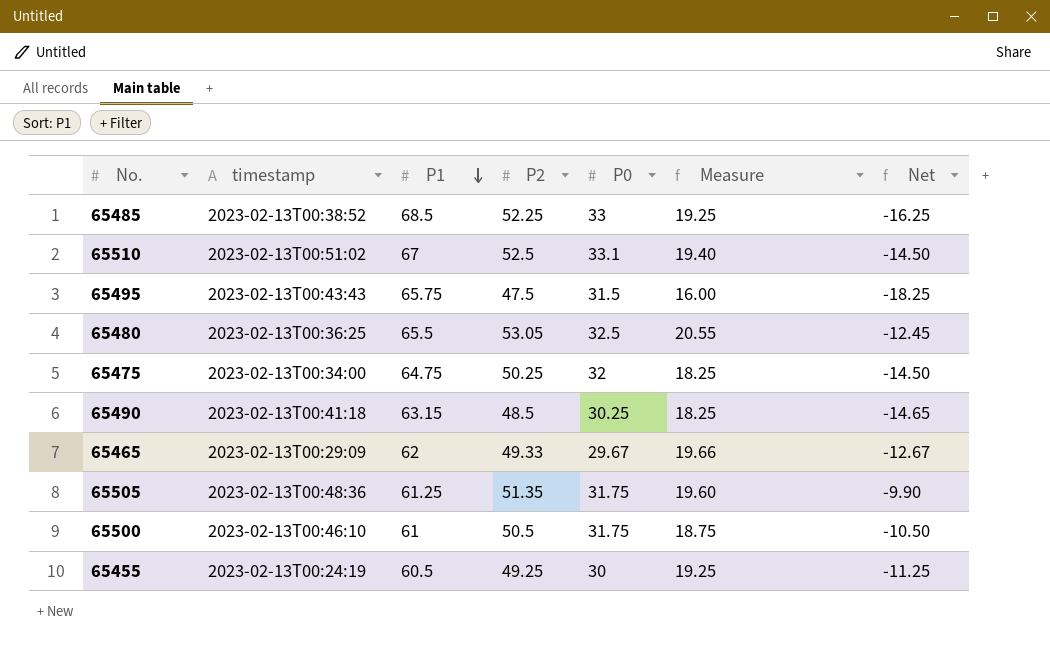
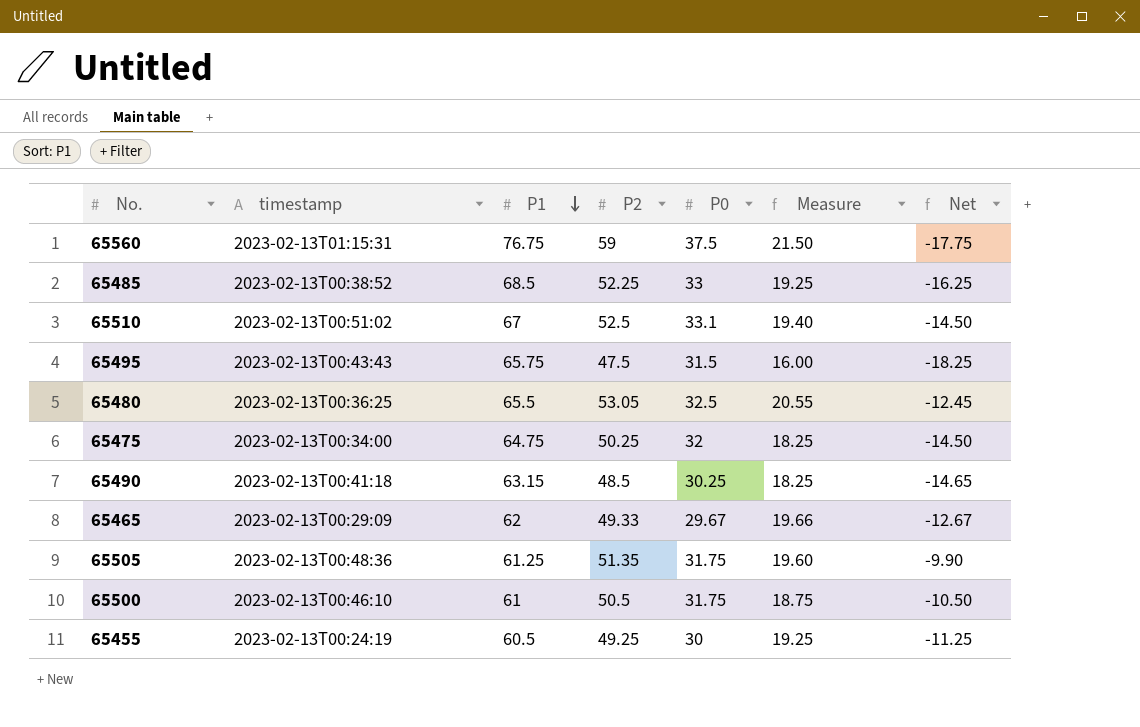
row 65560: none -> 2023-02-13T01:15:31 | 76.75 | 59 | 37.5 | 21.50 | -17.75

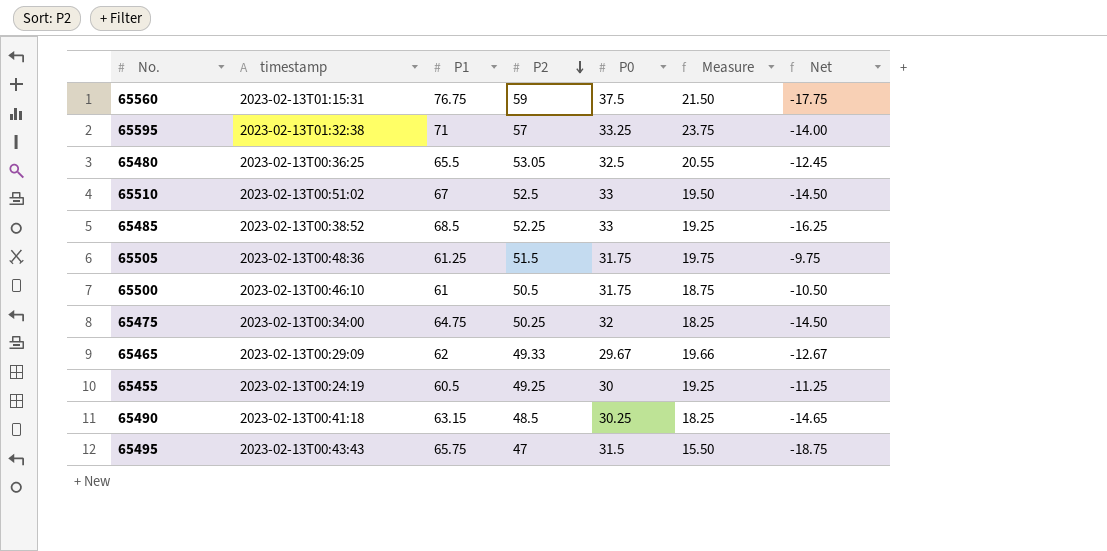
row order: P1 descending -> P2 descending
row 65595: none -> 2023-02-13T01:32:38 | 71 | 57 | 33.25 | 23.75 | -14.00
65510 | P0: 33.1 -> 33
65510 | Measure: 19.40 -> 19.50
65505 | P2: 51.35 -> 51.5
65505 | Measure: 19.60 -> 19.75
65505 | Net: -9.90 -> -9.75
65495 | P2: 47.5 -> 47
65495 | Measure: 16.00 -> 15.50
65495 | Net: -18.25 -> -18.75

